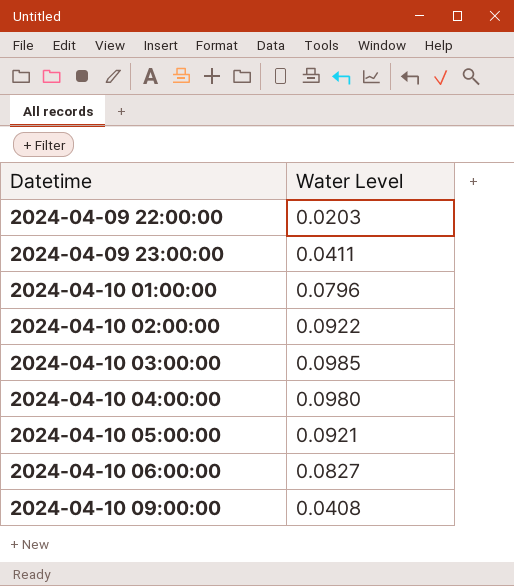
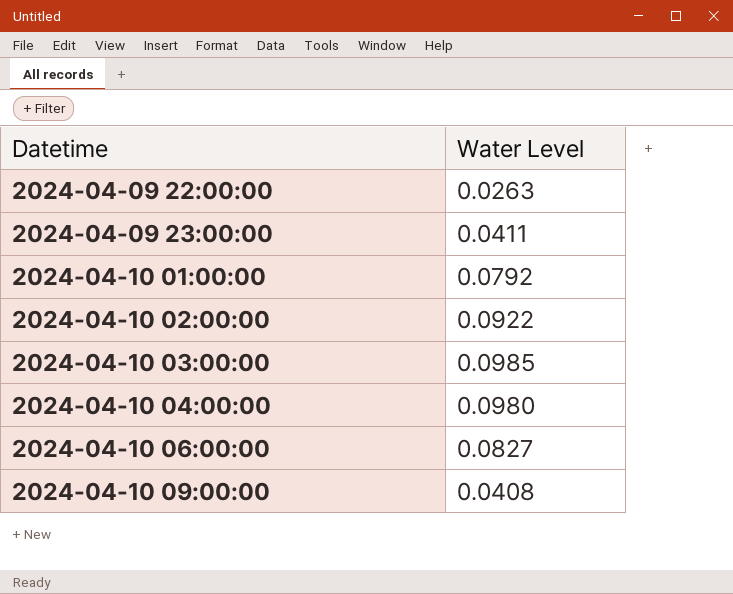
row 2024-04-10 05:00:00: 0.0921 -> none
2024-04-09 22:00:00 | Water Level: 0.0203 -> 0.0263
2024-04-10 01:00:00 | Water Level: 0.0796 -> 0.0792

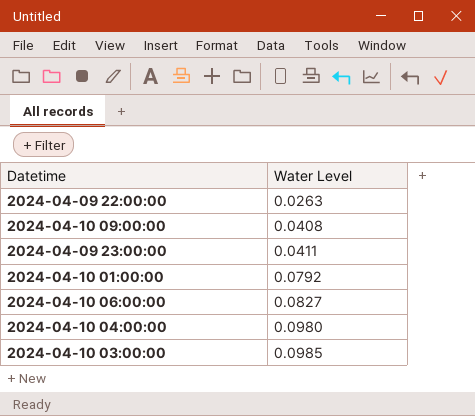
row order: Datetime ascending -> Water Level ascending
row 2024-04-10 02:00:00: 0.0922 -> none

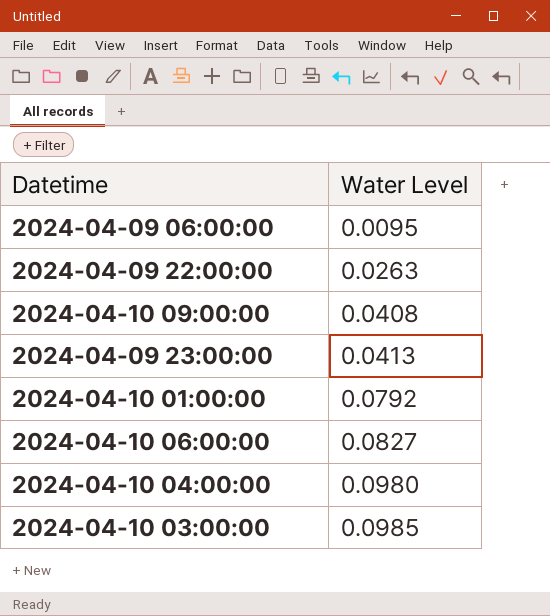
row 2024-04-09 06:00:00: none -> 0.0095
2024-04-09 23:00:00 | Water Level: 0.0411 -> 0.0413

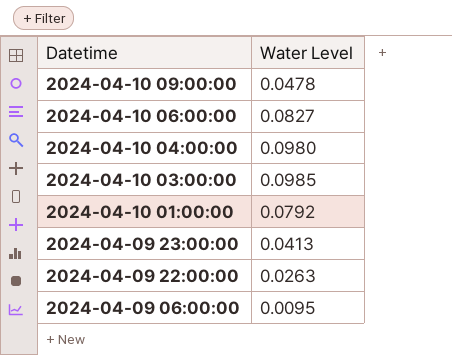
row order: Water Level ascending -> Datetime descending
2024-04-10 09:00:00 | Water Level: 0.0408 -> 0.0478

